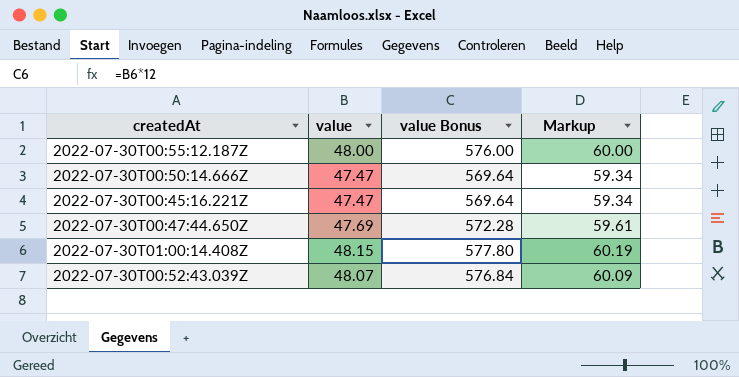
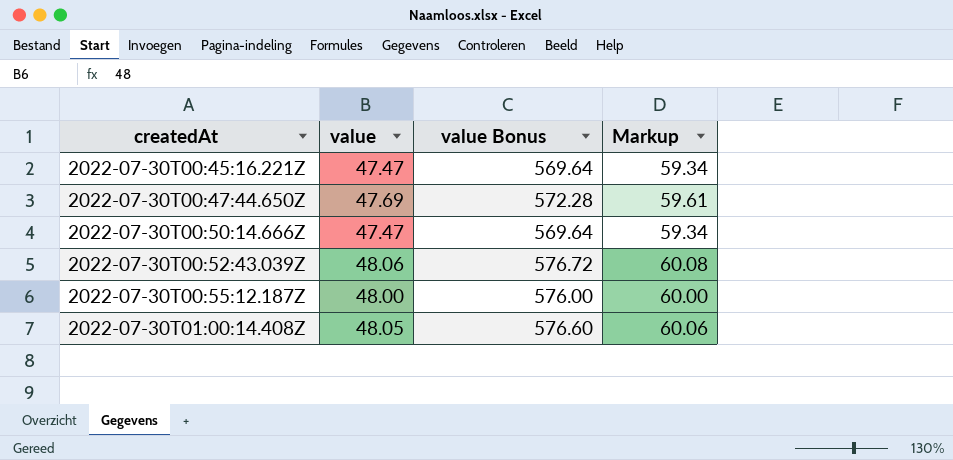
row order: none -> createdAt ascending
2022-07-30T00:52:43.039Z | value: 48.07 -> 48.06
2022-07-30T00:52:43.039Z | value Bonus: 576.84 -> 576.72
2022-07-30T00:52:43.039Z | Markup: 60.09 -> 60.08
2022-07-30T01:00:14.408Z | value: 48.15 -> 48.05
2022-07-30T01:00:14.408Z | value Bonus: 577.80 -> 576.60
2022-07-30T01:00:14.408Z | Markup: 60.19 -> 60.06

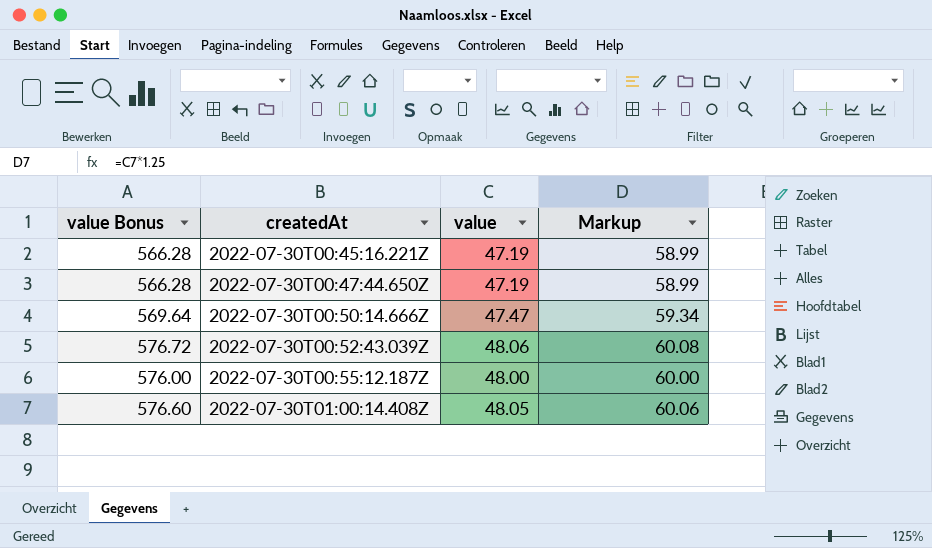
column value Bonus | position: 3 -> 1
2022-07-30T00:45:16.221Z | value Bonus: 569.64 -> 566.28
2022-07-30T00:45:16.221Z | value: 47.47 -> 47.19
2022-07-30T00:45:16.221Z | Markup: 59.34 -> 58.99
2022-07-30T00:47:44.650Z | value Bonus: 572.28 -> 566.28
2022-07-30T00:47:44.650Z | value: 47.69 -> 47.19
2022-07-30T00:47:44.650Z | Markup: 59.61 -> 58.99

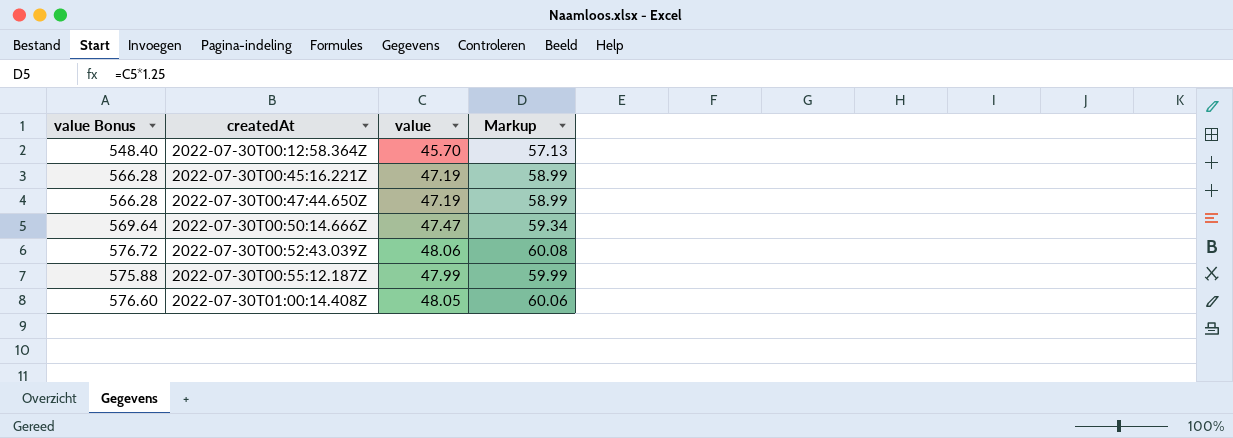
row 2022-07-30T00:12:58.364Z: none -> 548.40 | 45.70 | 57.13
2022-07-30T00:55:12.187Z | value Bonus: 576.00 -> 575.88
2022-07-30T00:55:12.187Z | value: 48.00 -> 47.99
2022-07-30T00:55:12.187Z | Markup: 60.00 -> 59.99

